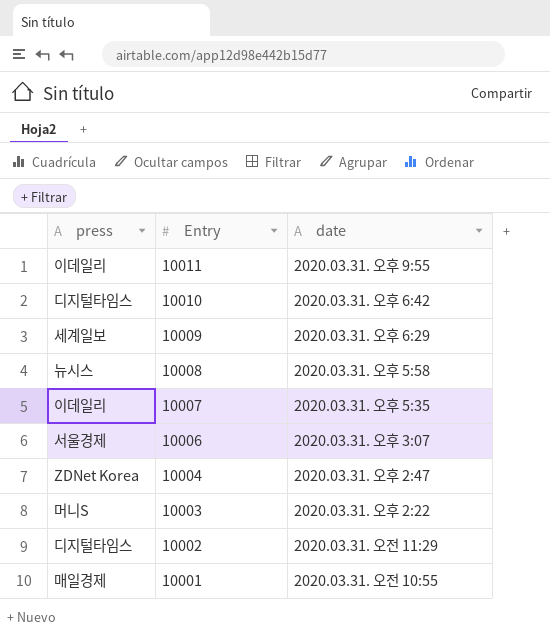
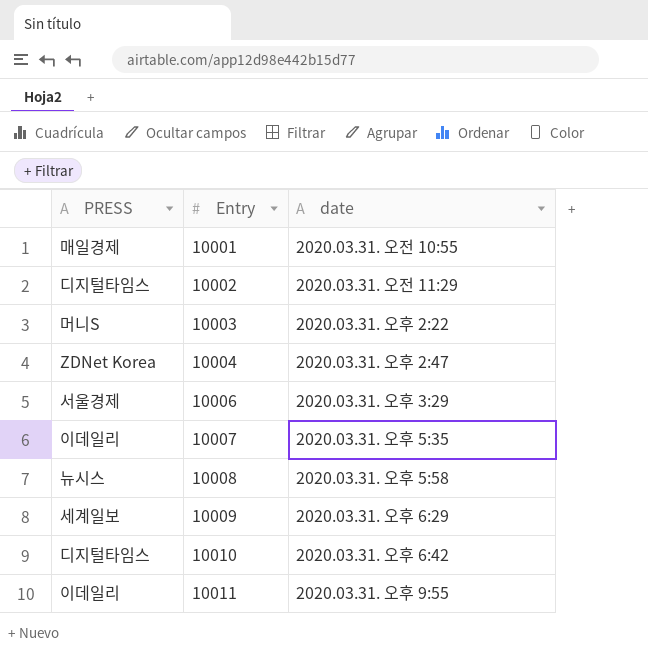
row order: Entry descending -> Entry ascending
column name: press -> PRESS
10006 | date: 2020.03.31. 오후 3:07 -> 2020.03.31. 오후 3:29

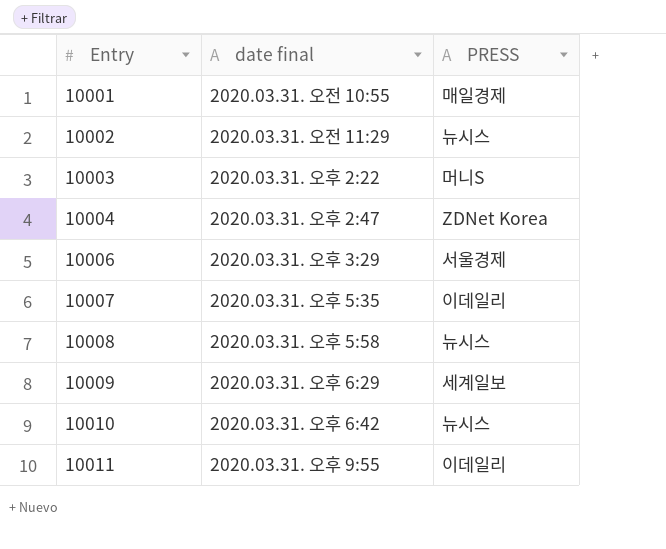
column name: date -> date final
column PRESS | position: 1 -> 3
10002 | PRESS: 디지털타임스 -> 뉴시스
10010 | PRESS: 디지털타임스 -> 뉴시스

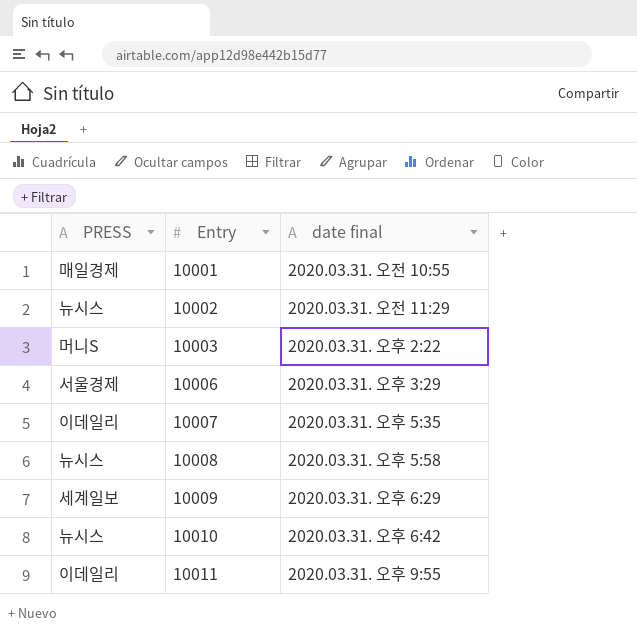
column PRESS | position: 3 -> 1
row 10004: 2020.03.31. 오후 2:47 | ZDNet Korea -> none

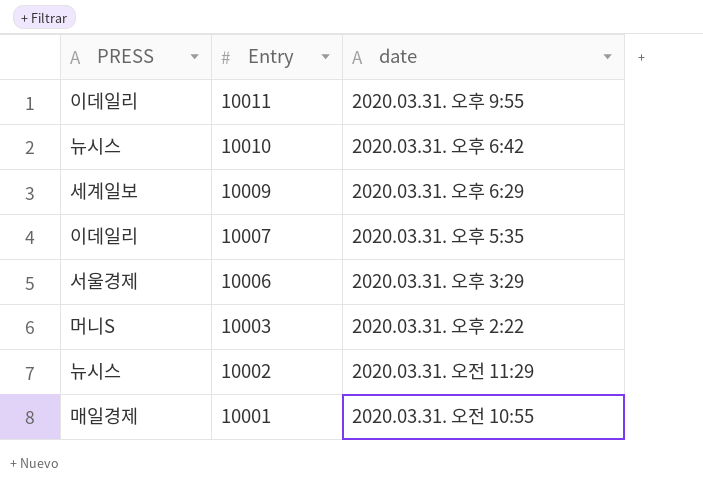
row order: Entry ascending -> Entry descending
column name: date final -> date
row 10008: 뉴시스 | 2020.03.31. 오후 5:58 -> none

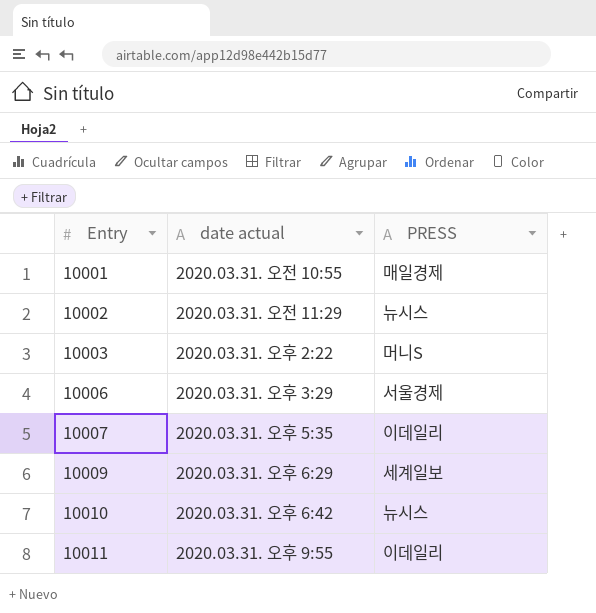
row order: Entry descending -> Entry ascending
column name: date -> date actual
column PRESS | position: 1 -> 3

